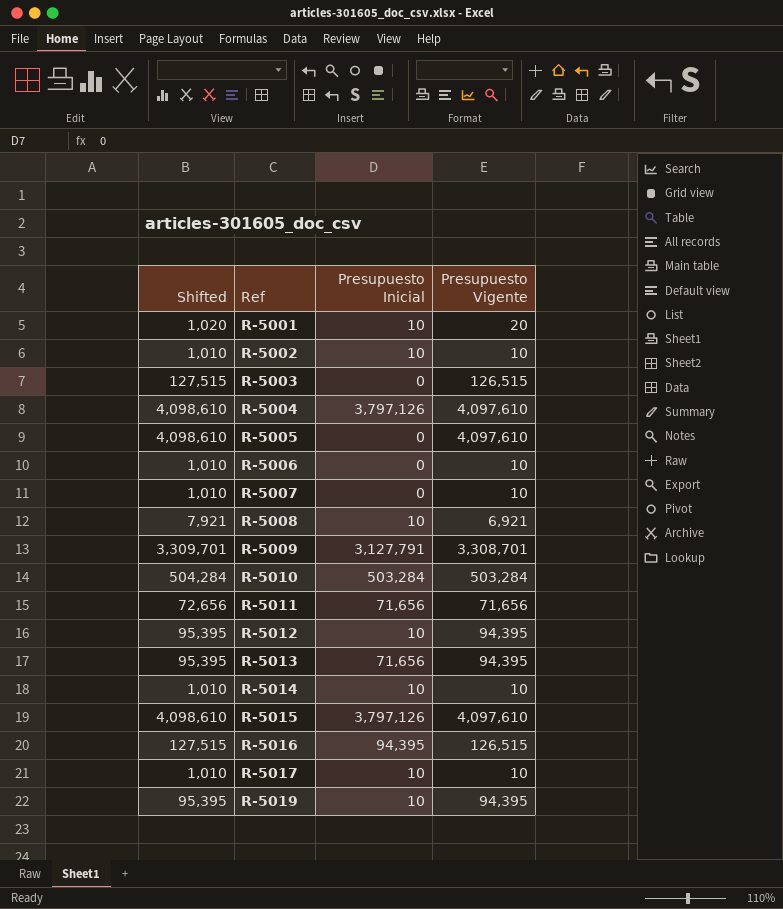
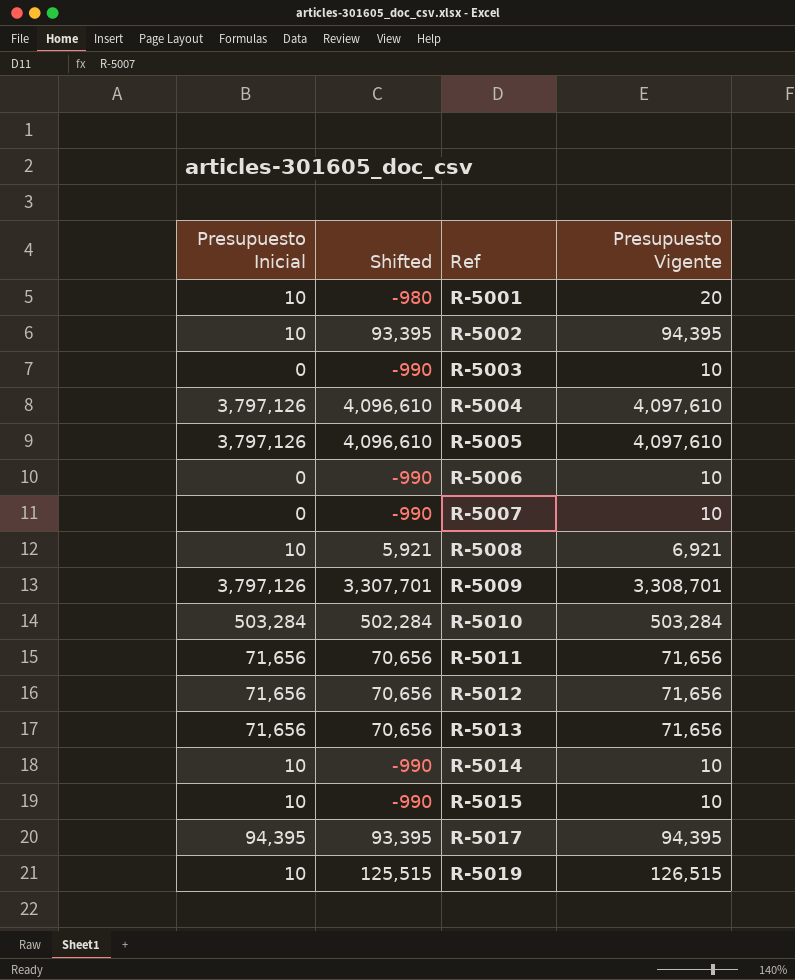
column Presupuesto Inicial | position: 3 -> 1
column Shifted | formula: [Presupuesto Vigente] + 1000 -> [Presupuesto Vigente] - 1000
row R-5016: 127,515 | 94,395 | 126,515 -> none
R-5002 | Presupuesto Vigente: 10 -> 94,395
R-5003 | Presupuesto Vigente: 126,515 -> 10
R-5005 | Presupuesto Inicial: 0 -> 3,797,126
R-5009 | Presupuesto Inicial: 3,127,791 -> 3,797,126
R-5012 | Presupuesto Inicial: 10 -> 71,656
R-5012 | Presupuesto Vigente: 94,395 -> 71,656
R-5013 | Presupuesto Vigente: 94,395 -> 71,656
R-5015 | Presupuesto Inicial: 3,797,126 -> 10
R-5015 | Presupuesto Vigente: 4,097,610 -> 10
R-5017 | Presupuesto Inicial: 10 -> 94,395
R-5017 | Presupuesto Vigente: 10 -> 94,395
R-5019 | Presupuesto Vigente: 94,395 -> 126,515

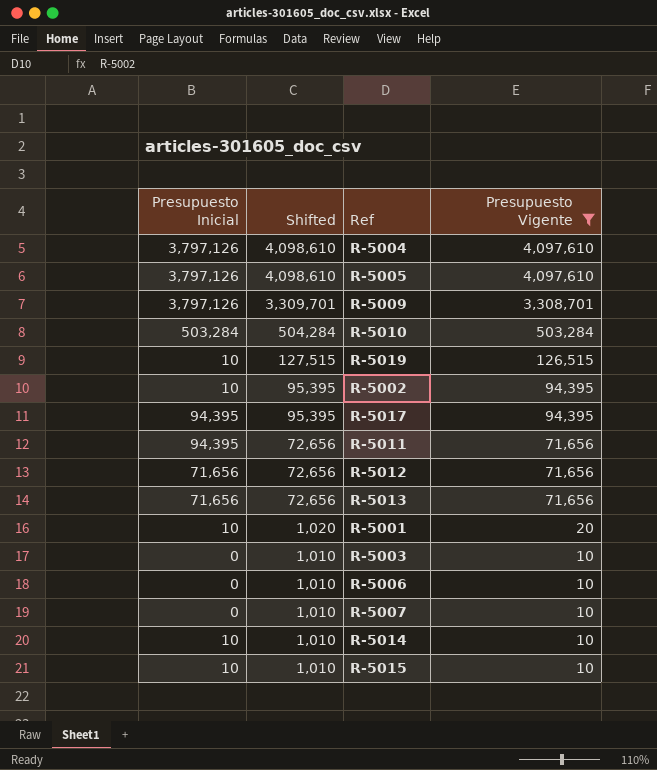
filter: none -> Presupuesto Vigente != 6,921
row order: Ref ascending -> Shifted descending
column Shifted | formula: [Presupuesto Vigente] - 1000 -> [Presupuesto Vigente] + 1000
R-5011 | Presupuesto Inicial: 71,656 -> 94,395

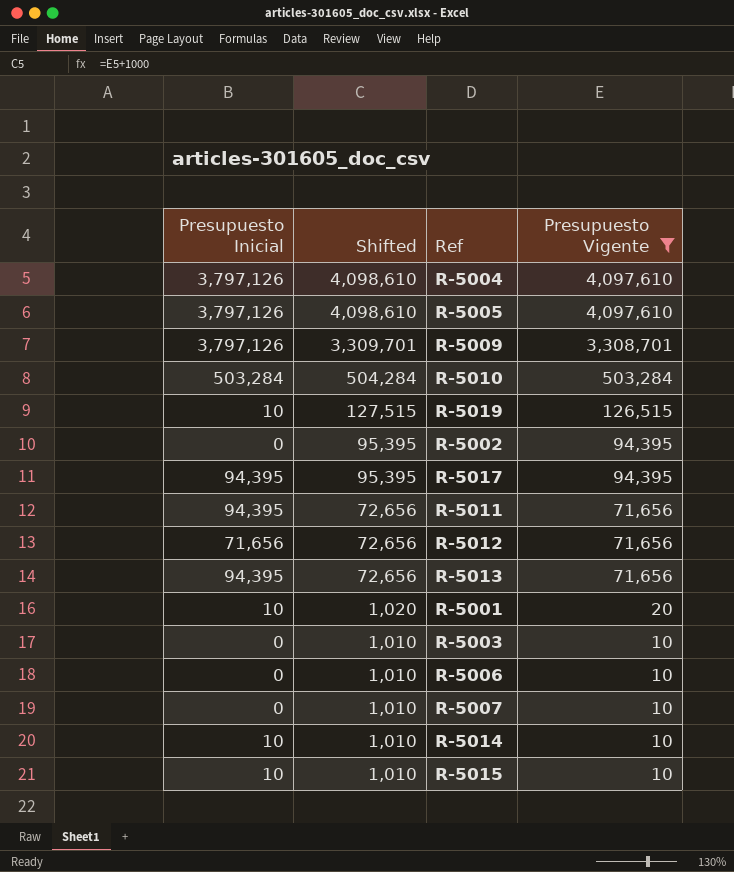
R-5002 | Presupuesto Inicial: 10 -> 0
R-5013 | Presupuesto Inicial: 71,656 -> 94,395

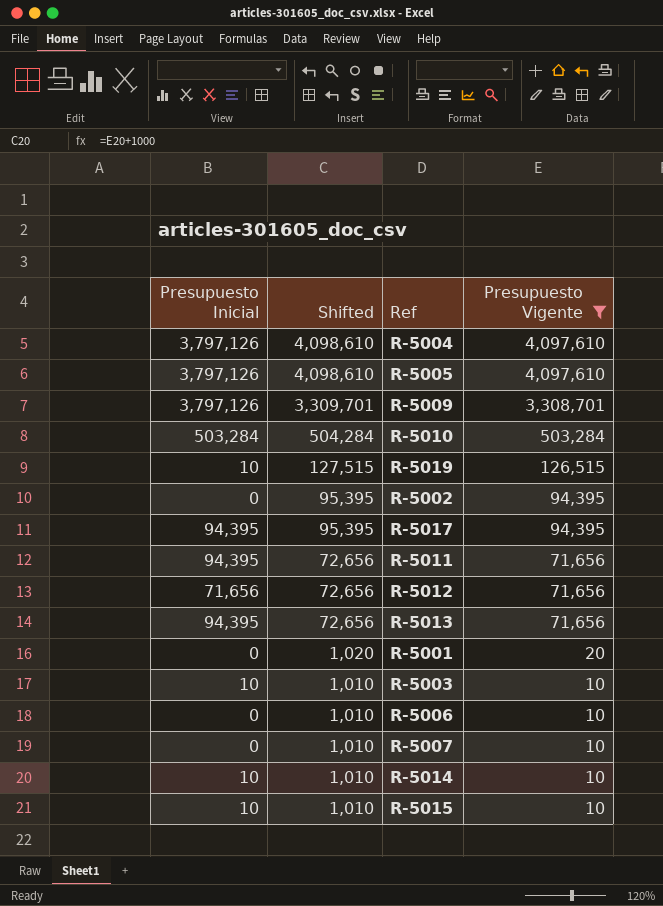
R-5001 | Presupuesto Inicial: 10 -> 0
R-5003 | Presupuesto Inicial: 0 -> 10

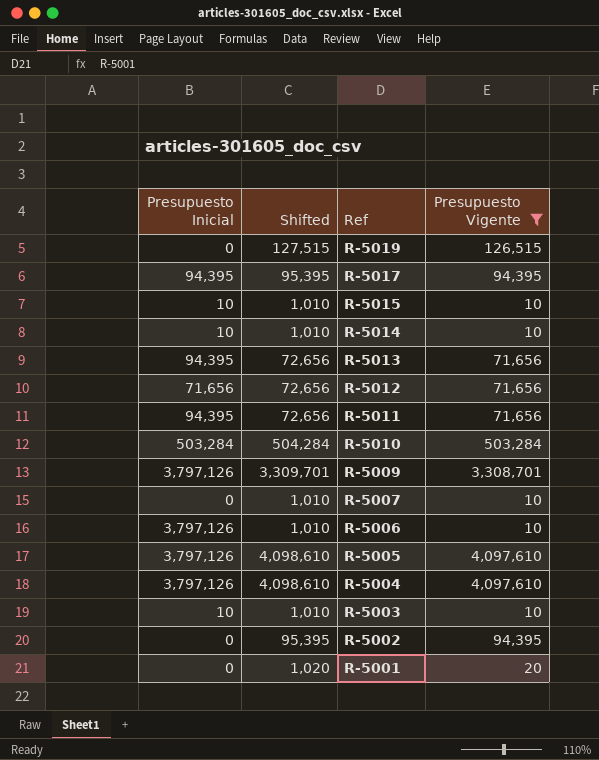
row order: Shifted descending -> Ref descending
R-5019 | Presupuesto Inicial: 10 -> 0
R-5006 | Presupuesto Inicial: 0 -> 3,797,126

